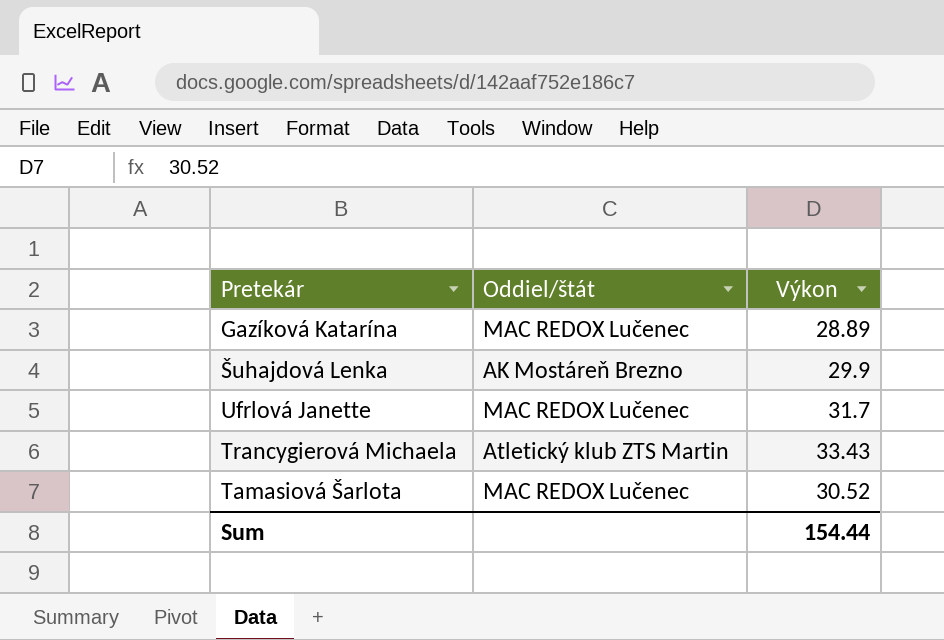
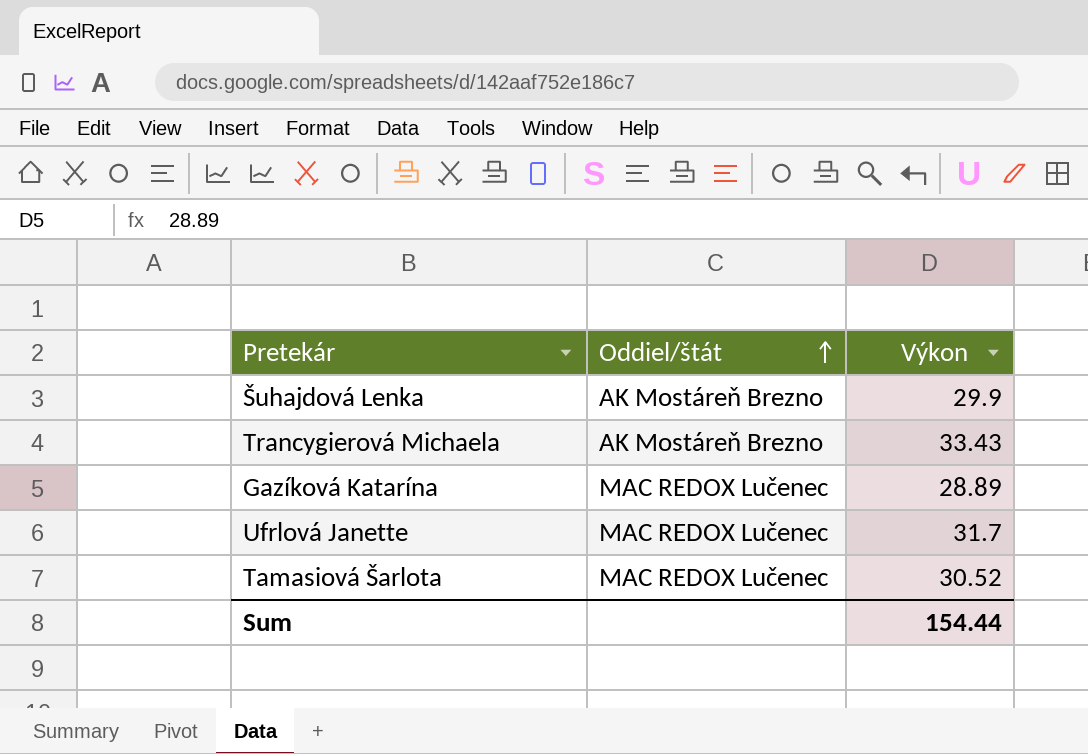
row order: none -> Oddiel/štát ascending
Trancygierová Michaela | Oddiel/štát: Atletický klub ZTS Martin -> AK Mostáreň Brezno

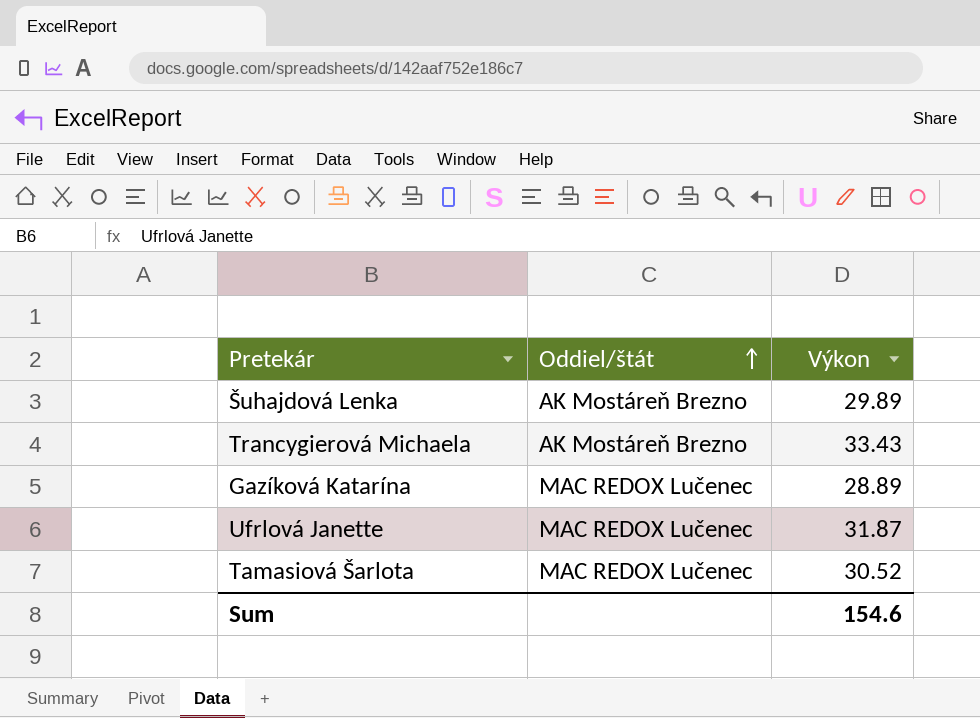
Šuhajdová Lenka | Výkon: 29.9 -> 29.89
Ufrlová Janette | Výkon: 31.7 -> 31.87
Sum | Výkon: 154.44 -> 154.6

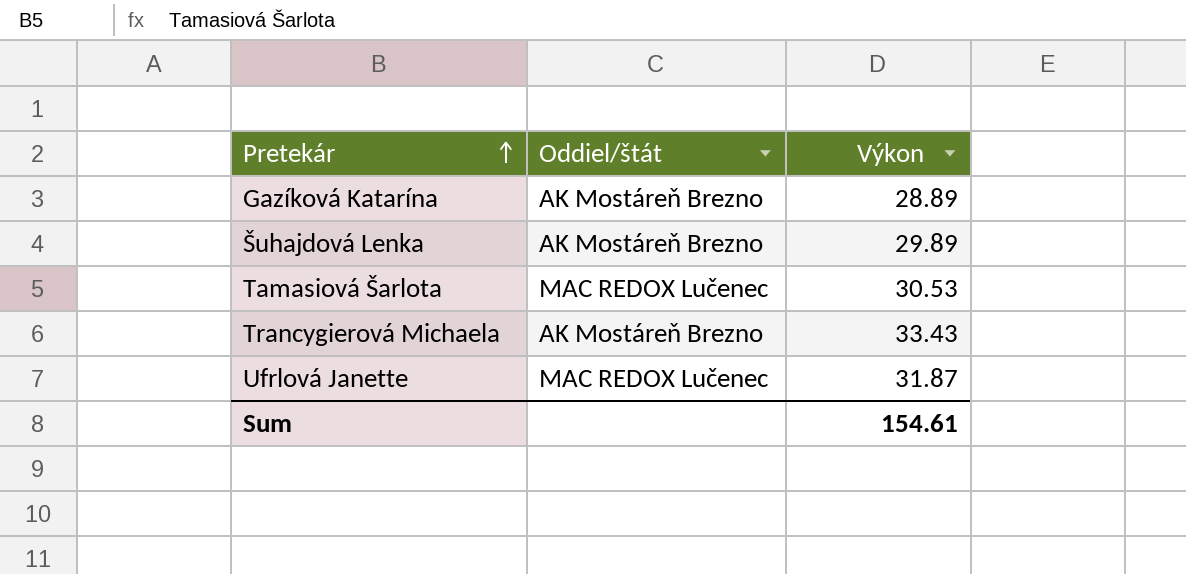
row order: Oddiel/štát ascending -> Pretekár ascending
Gazíková Katarína | Oddiel/štát: MAC REDOX Lučenec -> AK Mostáreň Brezno
Tamasiová Šarlota | Výkon: 30.52 -> 30.53
Sum | Výkon: 154.6 -> 154.61

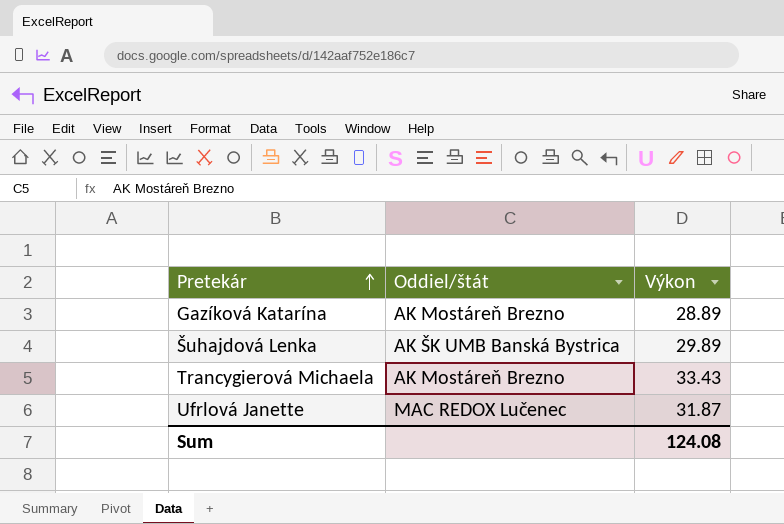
row Tamasiová Šarlota: MAC REDOX Lučenec | 30.53 -> none
Šuhajdová Lenka | Oddiel/štát: AK Mostáreň Brezno -> AK ŠK UMB Banská Bystrica
Sum | Výkon: 154.61 -> 124.08

